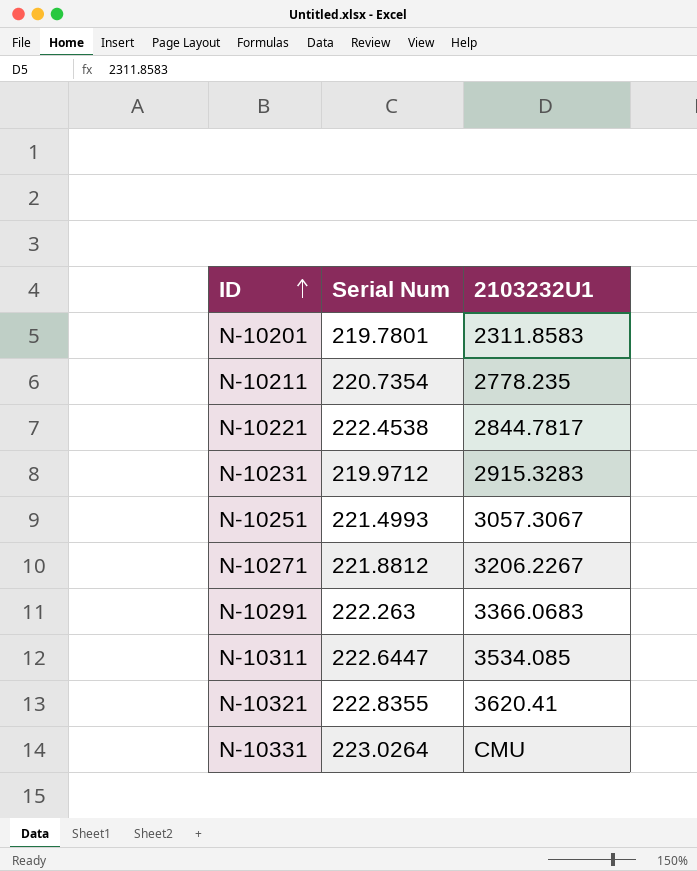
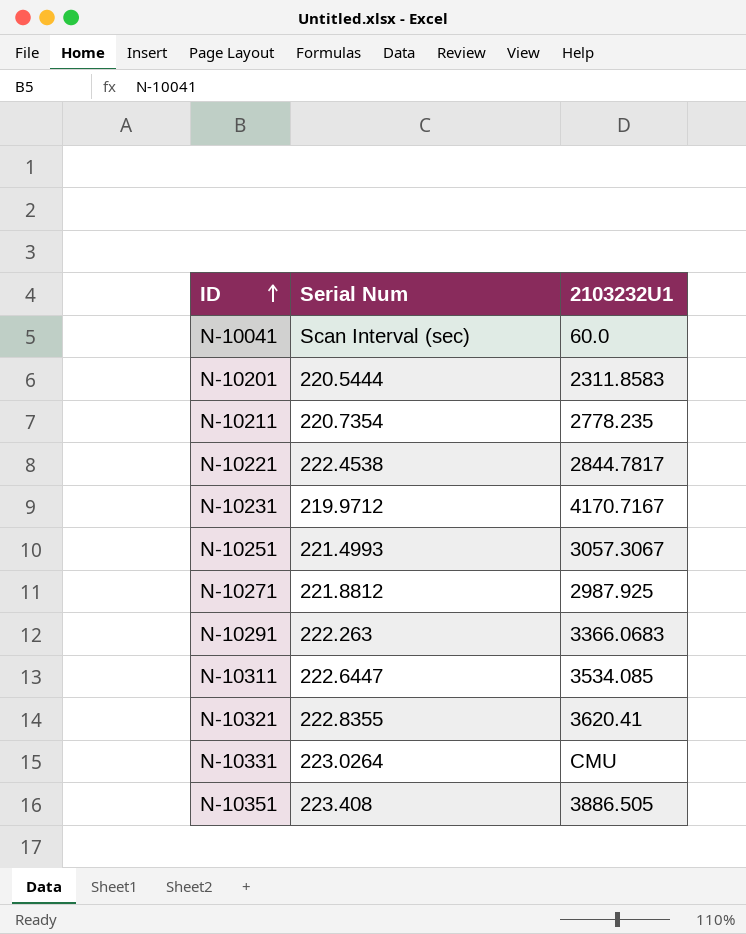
row N-10041: none -> Scan Interval (sec) | 60.0
N-10201 | Serial Num: 219.7801 -> 220.5444
N-10231 | 2103232U1: 2915.3283 -> 4170.7167
N-10271 | 2103232U1: 3206.2267 -> 2987.925
row N-10351: none -> 223.408 | 3886.505

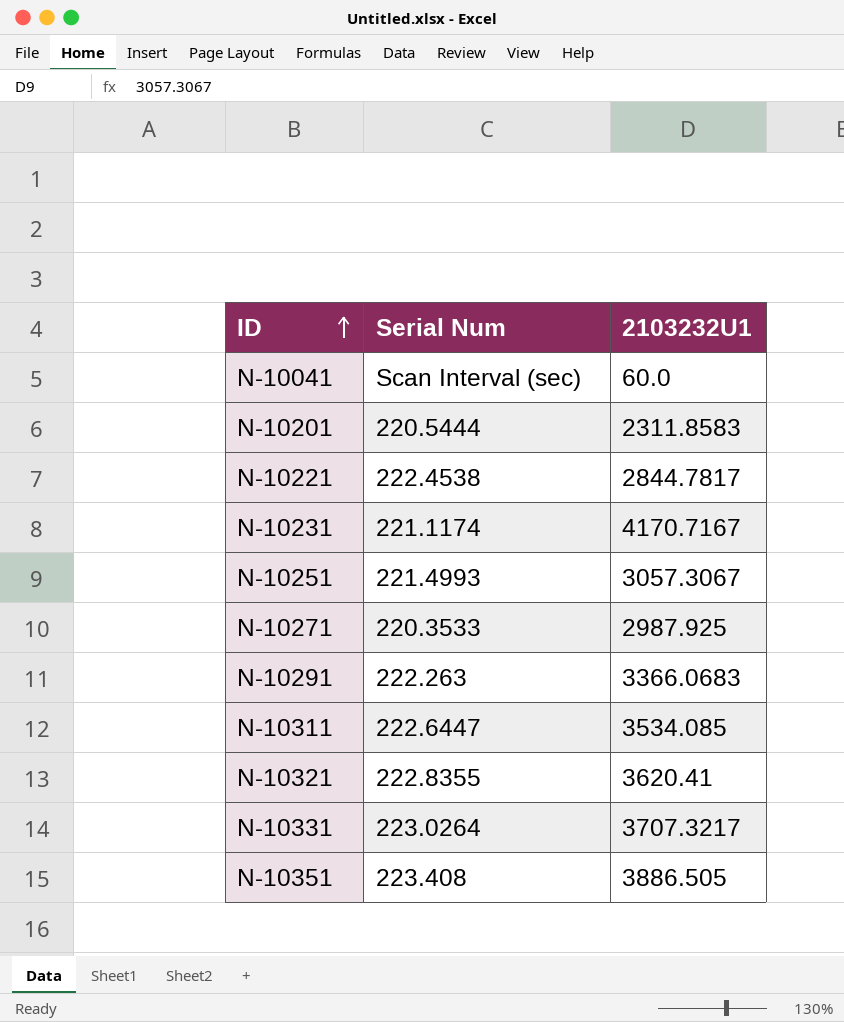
row N-10211: 220.7354 | 2778.235 -> none
N-10231 | Serial Num: 219.9712 -> 221.1174
N-10271 | Serial Num: 221.8812 -> 220.3533
N-10331 | 2103232U1: CMU -> 3707.3217

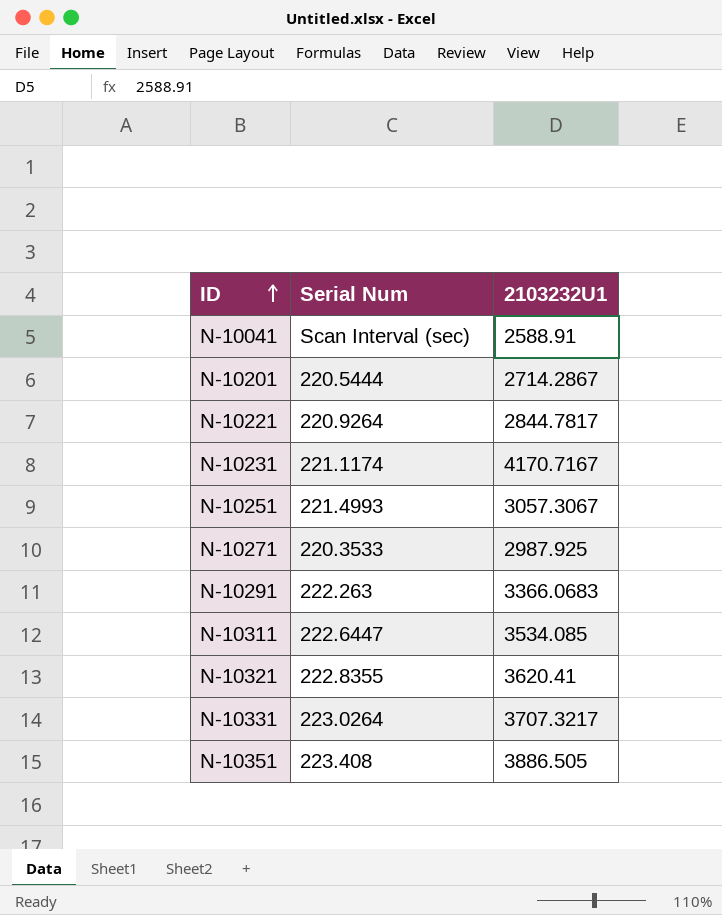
N-10041 | 2103232U1: 60.0 -> 2588.91
N-10201 | 2103232U1: 2311.8583 -> 2714.2867
N-10221 | Serial Num: 222.4538 -> 220.9264

